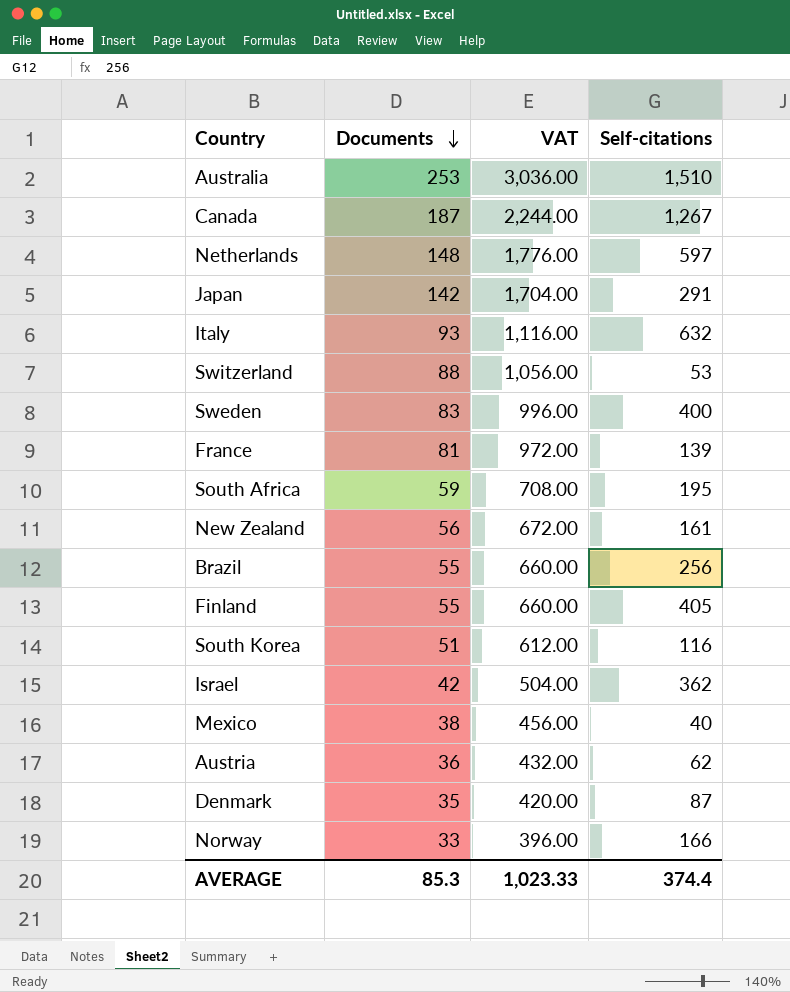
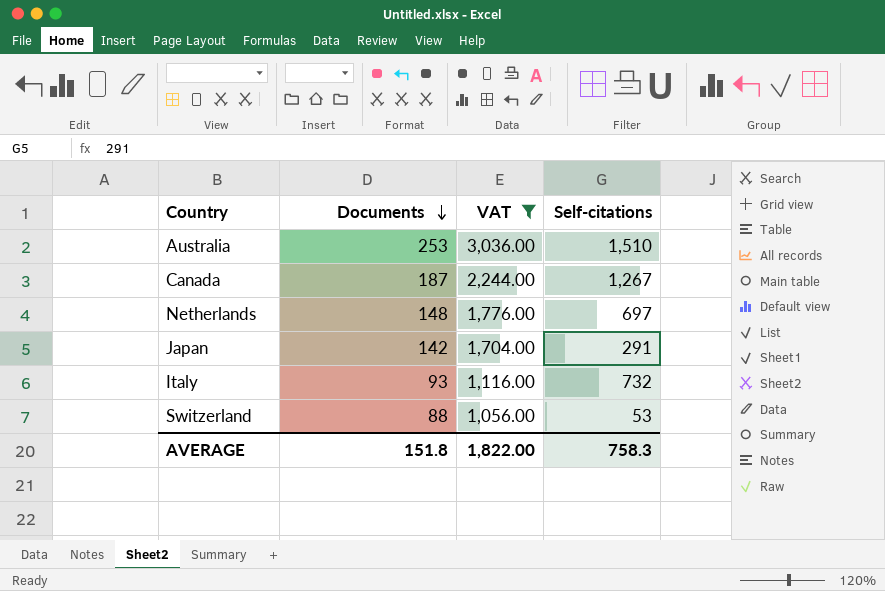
filter: none -> VAT >= 1,056.00
Netherlands | Self-citations: 597 -> 697
Italy | Self-citations: 632 -> 732
AVERAGE | Documents: 85.3 -> 151.8
AVERAGE | VAT: 1,023.33 -> 1,822.00
AVERAGE | Self-citations: 374.4 -> 758.3

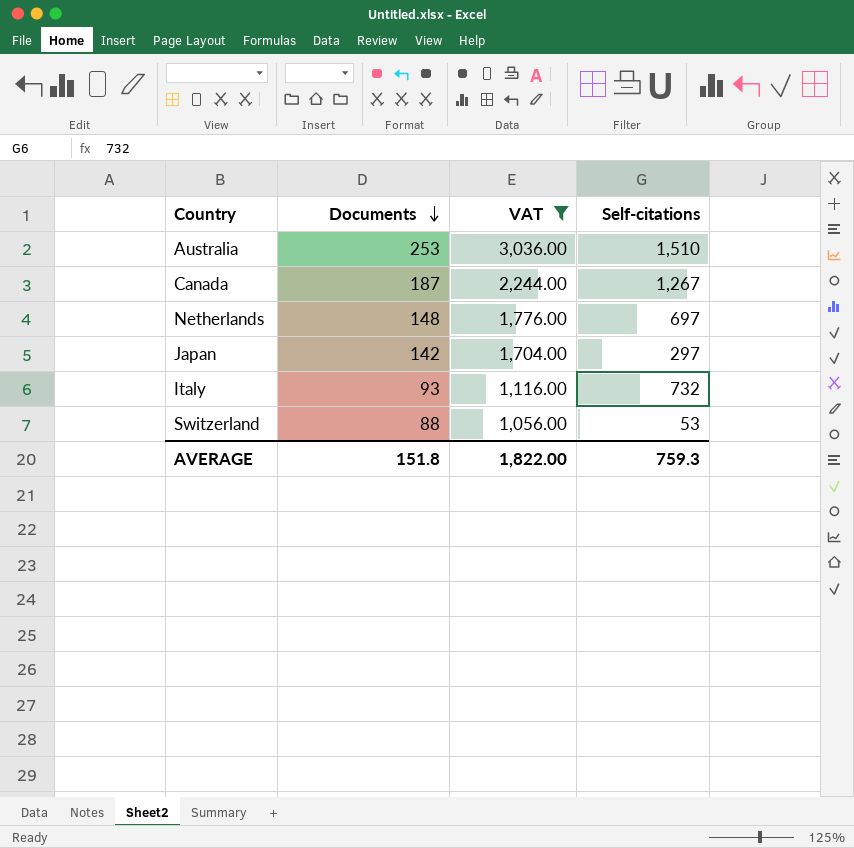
Japan | Self-citations: 291 -> 297
AVERAGE | Self-citations: 758.3 -> 759.3

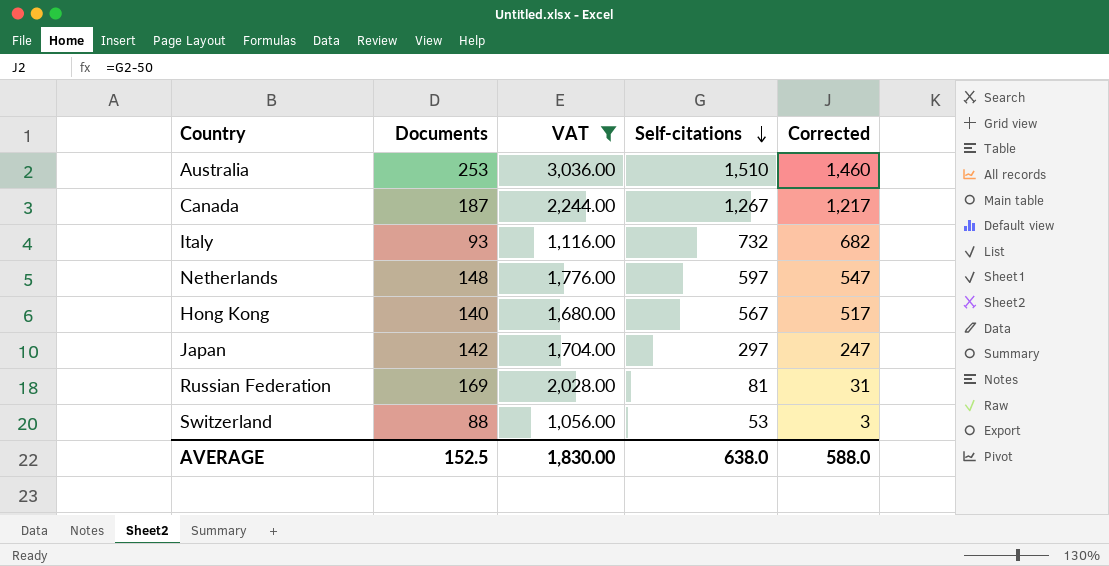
row order: Documents descending -> Self-citations descending
column Corrected | formula: none -> [Self-citations] - 50
Netherlands | Self-citations: 697 -> 597
row Hong Kong: none -> 140 | 1,680.00 | 567 | 517
row Russian Federation: none -> 169 | 2,028.00 | 81 | 31
AVERAGE | Documents: 151.8 -> 152.5
AVERAGE | VAT: 1,822.00 -> 1,830.00
AVERAGE | Self-citations: 759.3 -> 638.0

